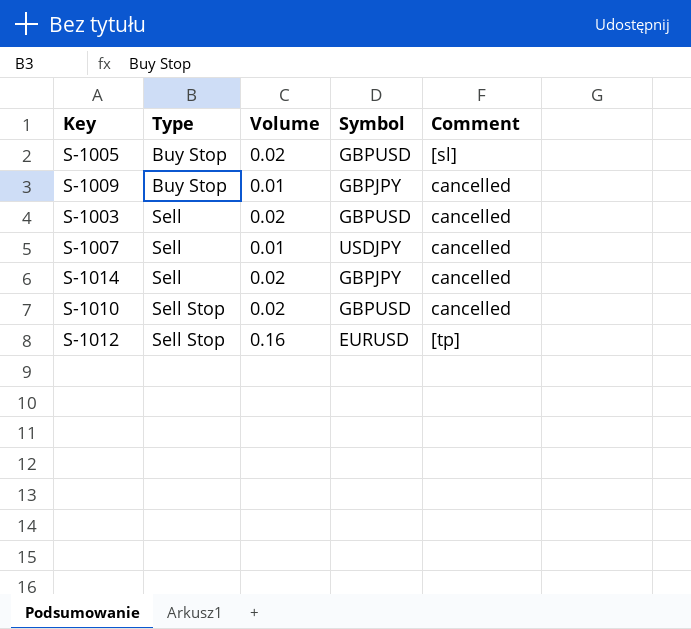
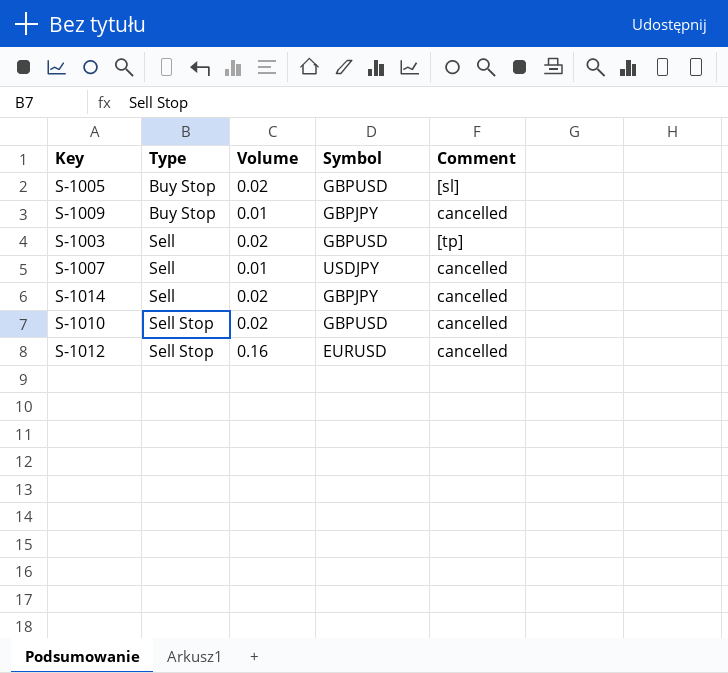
S-1003 | Comment: cancelled -> [tp]
S-1012 | Comment: [tp] -> cancelled

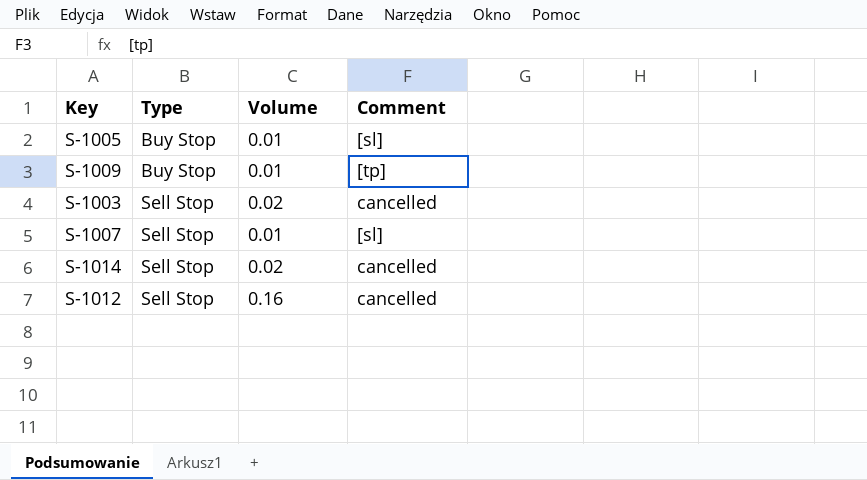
column Symbol | position: 4 -> none
row S-1010: Sell Stop | 0.02 | GBPUSD | cancelled -> none
S-1005 | Volume: 0.02 -> 0.01
S-1009 | Comment: cancelled -> [tp]
S-1003 | Type: Sell -> Sell Stop
S-1003 | Comment: [tp] -> cancelled
S-1007 | Type: Sell -> Sell Stop
S-1007 | Comment: cancelled -> [sl]
S-1014 | Type: Sell -> Sell Stop

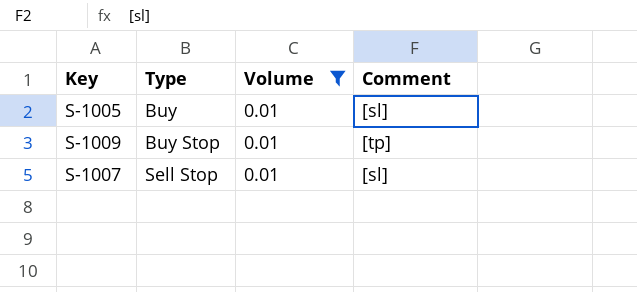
filter: none -> Volume = 0.01
S-1005 | Type: Buy Stop -> Buy

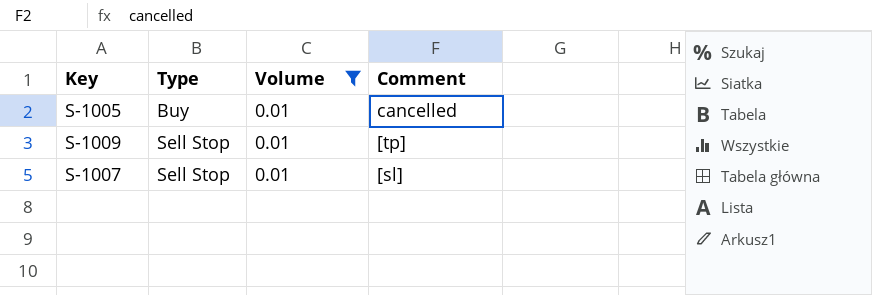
S-1005 | Comment: [sl] -> cancelled
S-1009 | Type: Buy Stop -> Sell Stop

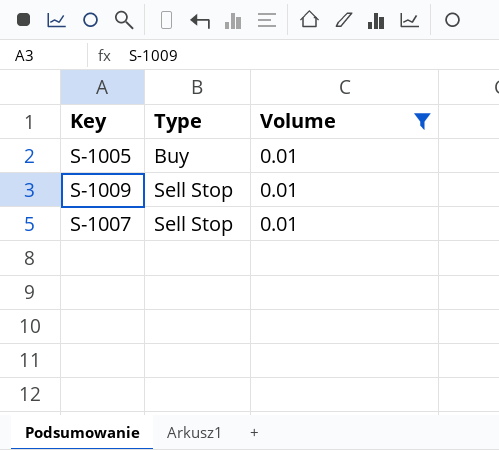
column Comment | position: 4 -> none

